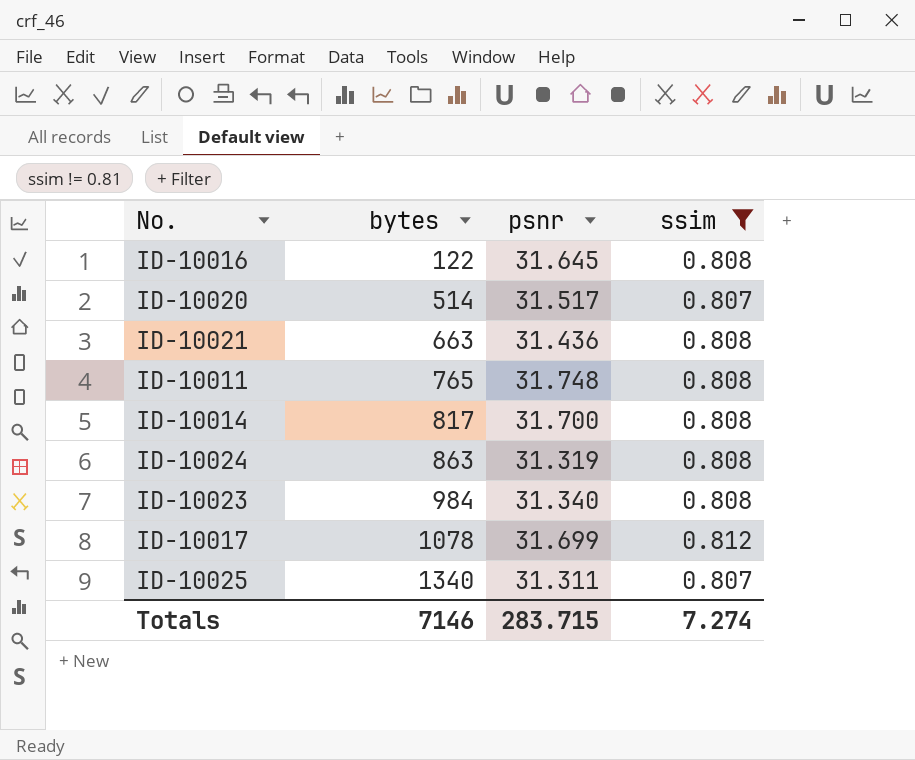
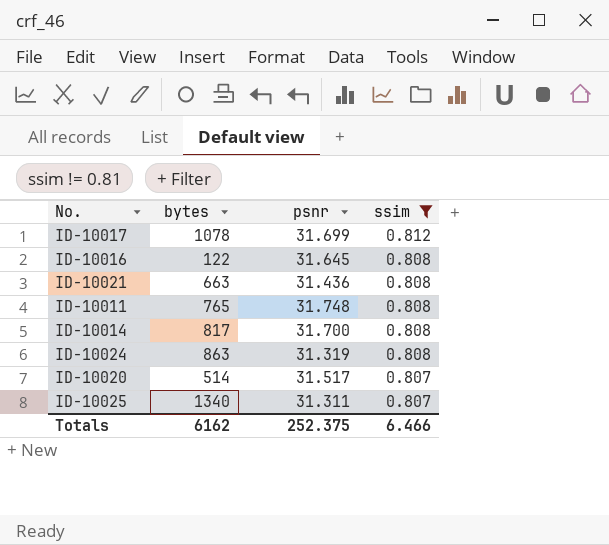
row order: bytes ascending -> ssim descending
row ID-10023: 984 | 31.340 | 0.808 -> none
Totals | bytes: 7146 -> 6162
Totals | psnr: 283.715 -> 252.375
Totals | ssim: 7.274 -> 6.466

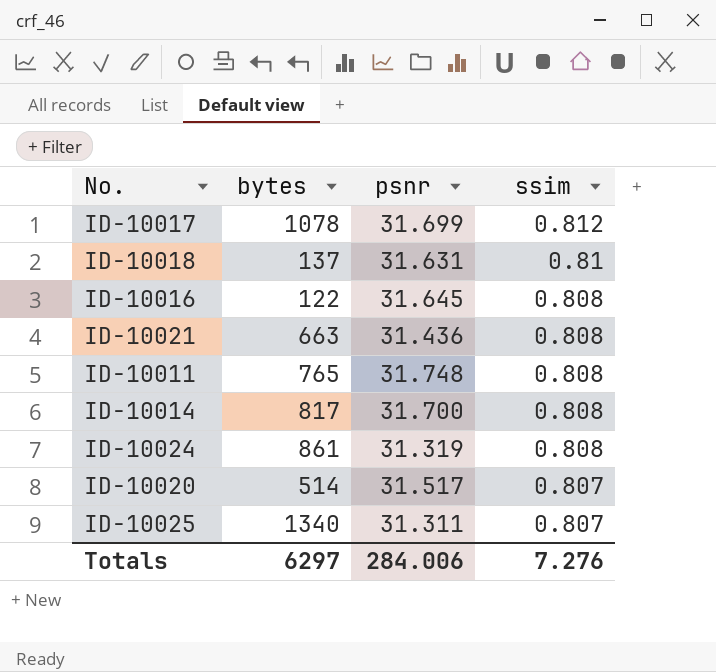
filter: ssim != 0.81 -> none
ID-10024 | bytes: 863 -> 861
Totals | bytes: 6162 -> 6297
Totals | psnr: 252.375 -> 284.006
Totals | ssim: 6.466 -> 7.276

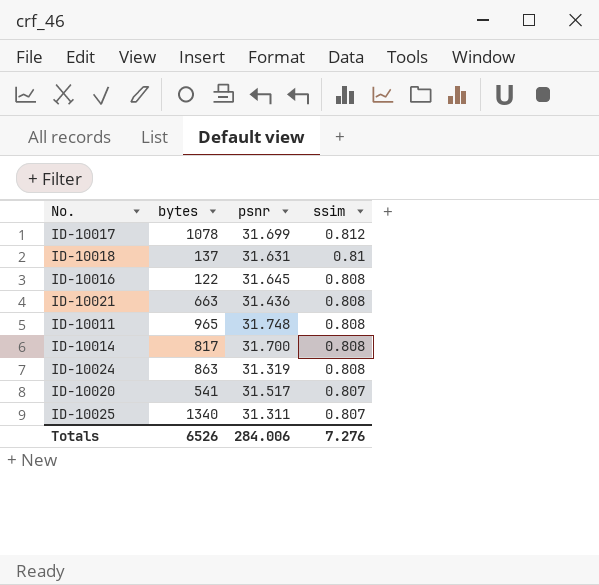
ID-10011 | bytes: 765 -> 965
ID-10024 | bytes: 861 -> 863
ID-10020 | bytes: 514 -> 541
Totals | bytes: 6297 -> 6526

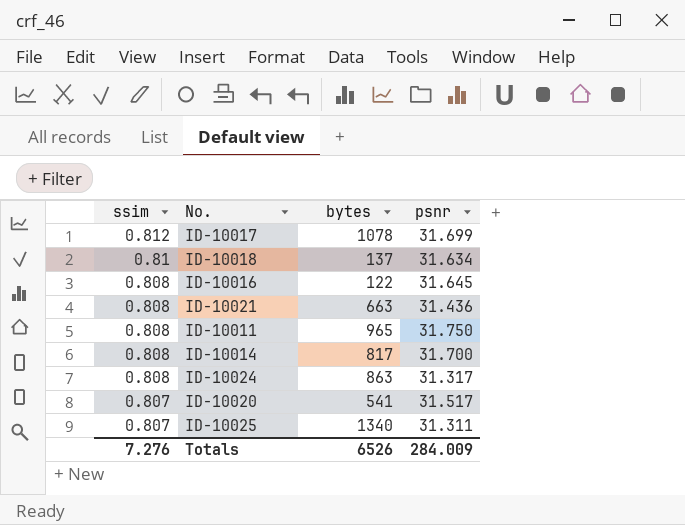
column ssim | position: 4 -> 1
ID-10018 | psnr: 31.631 -> 31.634
ID-10011 | psnr: 31.748 -> 31.750
ID-10024 | psnr: 31.319 -> 31.317
Totals | psnr: 284.006 -> 284.009

